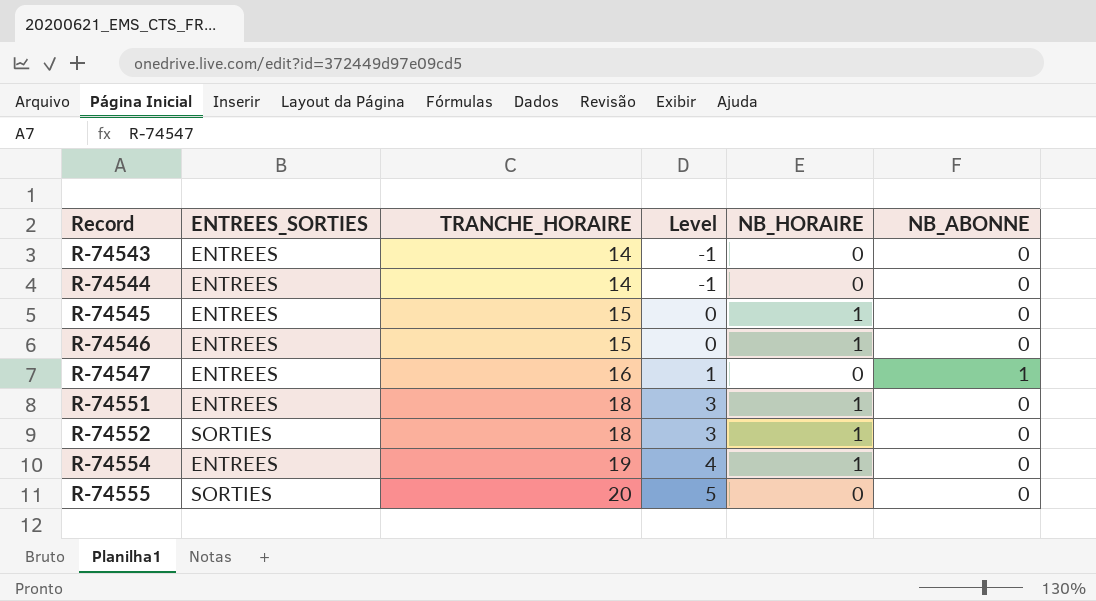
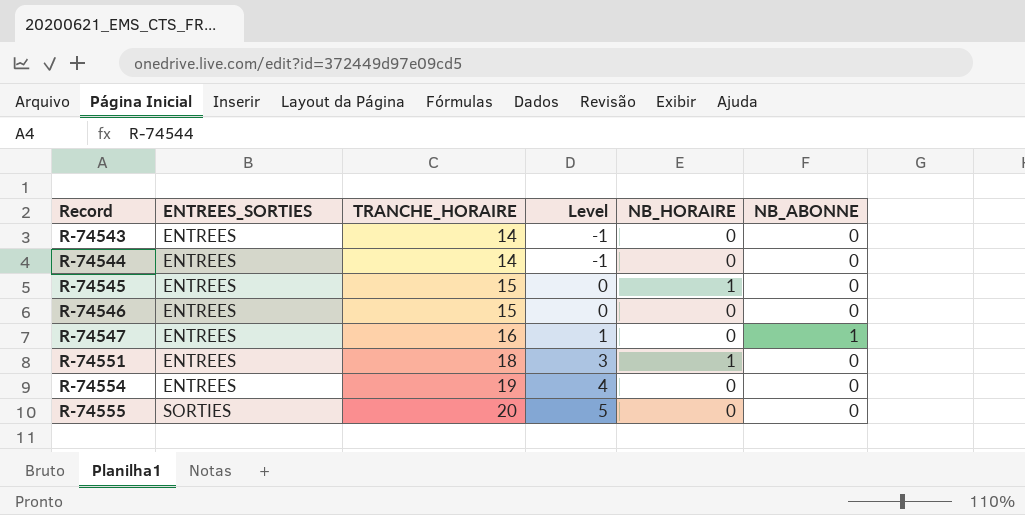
row R-74552: SORTIES | 18 | 3 | 1 | 0 -> none
R-74546 | NB_HORAIRE: 1 -> 0
R-74554 | NB_HORAIRE: 1 -> 0

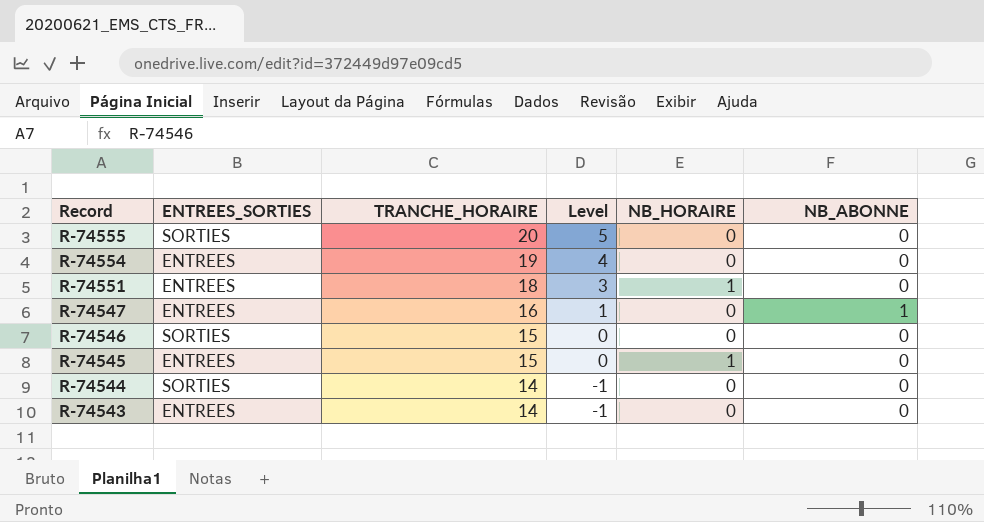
row order: Record ascending -> Record descending
R-74546 | ENTREES_SORTIES: ENTREES -> SORTIES
R-74544 | ENTREES_SORTIES: ENTREES -> SORTIES

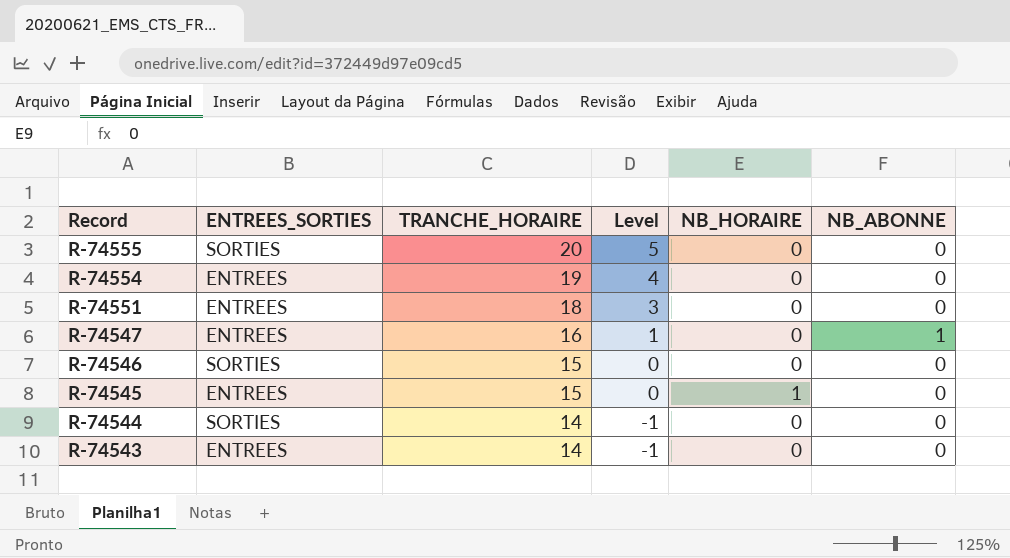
R-74551 | NB_HORAIRE: 1 -> 0

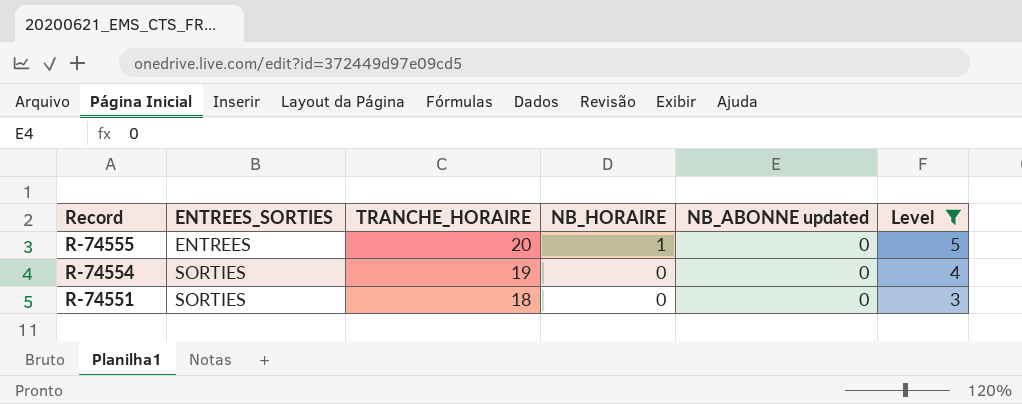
filter: none -> Level >= 3
column name: NB_ABONNE -> NB_ABONNE updated
column Level | position: 4 -> 6
R-74555 | ENTREES_SORTIES: SORTIES -> ENTREES
R-74555 | NB_HORAIRE: 0 -> 1
R-74554 | ENTREES_SORTIES: ENTREES -> SORTIES
R-74551 | ENTREES_SORTIES: ENTREES -> SORTIES

